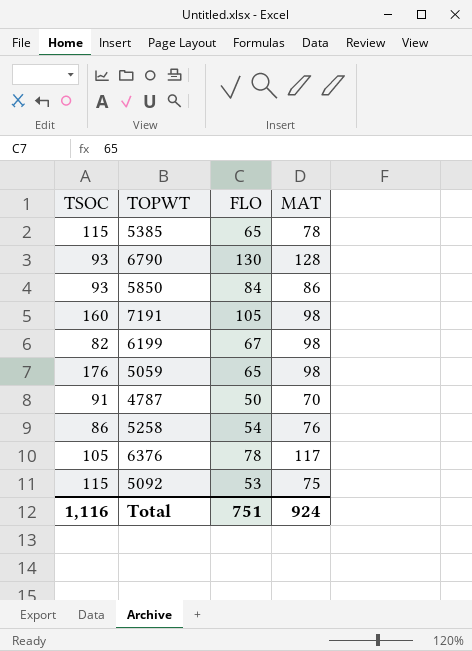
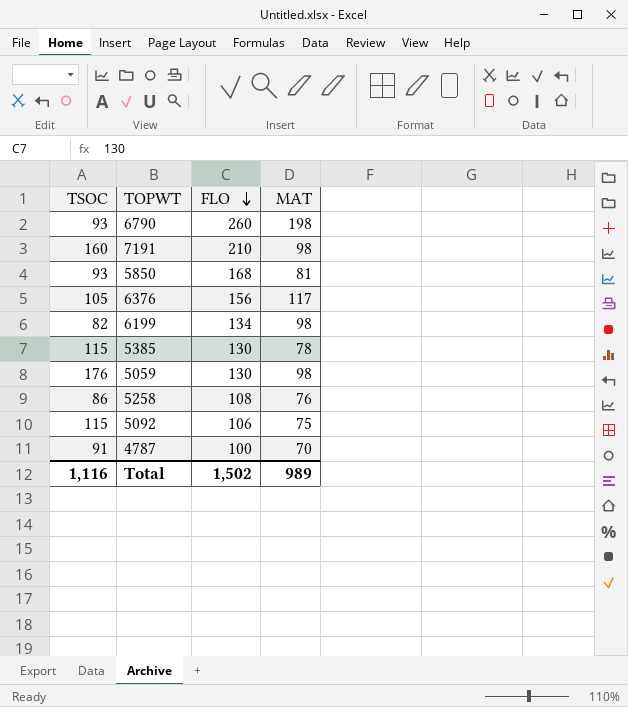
row order: none -> FLO descending
6790 | FLO: 130 -> 260
6790 | MAT: 128 -> 198
7191 | FLO: 105 -> 210
5850 | FLO: 84 -> 168
5850 | MAT: 86 -> 81
6376 | FLO: 78 -> 156
6199 | FLO: 67 -> 134
5385 | FLO: 65 -> 130
5059 | FLO: 65 -> 130
5258 | FLO: 54 -> 108
5092 | FLO: 53 -> 106
4787 | FLO: 50 -> 100
Total | FLO: 751 -> 1,502
Total | MAT: 924 -> 989

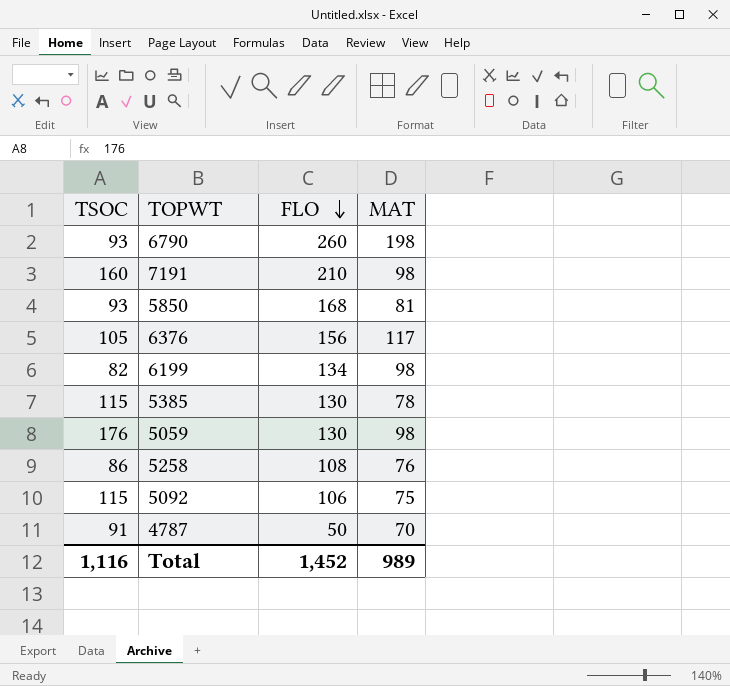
4787 | FLO: 100 -> 50
Total | FLO: 1,502 -> 1,452

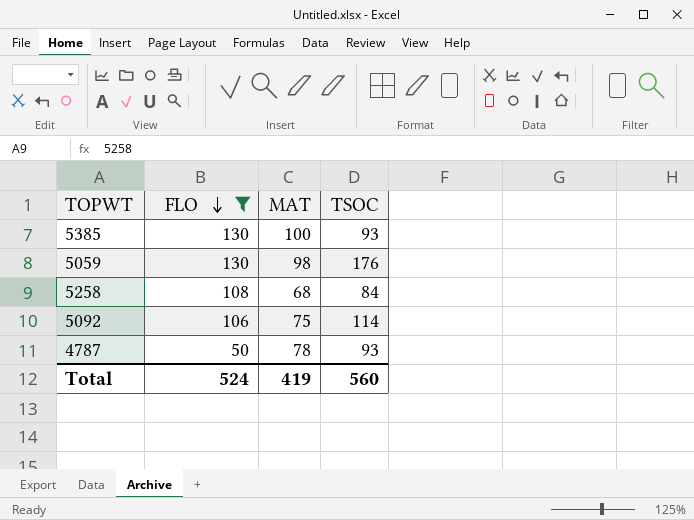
filter: none -> FLO <= 130
column TSOC | position: 1 -> 4
5385 | MAT: 78 -> 100
5385 | TSOC: 115 -> 93
5258 | MAT: 76 -> 68
5258 | TSOC: 86 -> 84
5092 | TSOC: 115 -> 114
4787 | MAT: 70 -> 78
4787 | TSOC: 91 -> 93
Total | FLO: 1,452 -> 524
Total | MAT: 989 -> 419
Total | TSOC: 1,116 -> 560

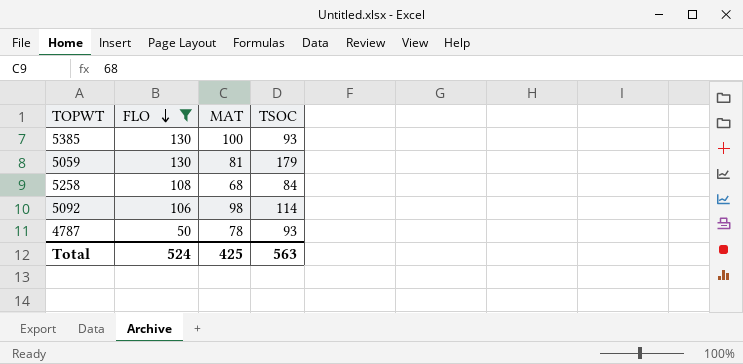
5059 | MAT: 98 -> 81
5059 | TSOC: 176 -> 179
5092 | MAT: 75 -> 98
Total | MAT: 419 -> 425
Total | TSOC: 560 -> 563

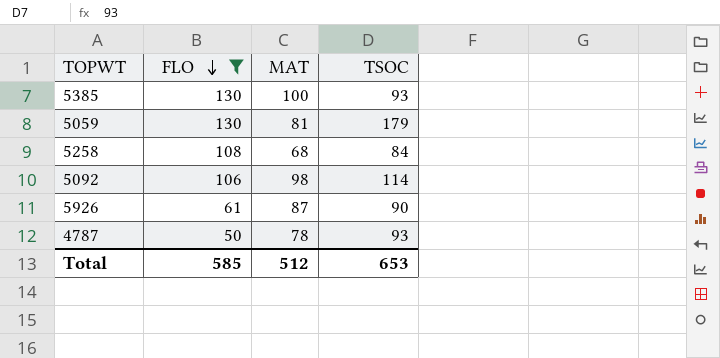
row 5926: none -> 61 | 87 | 90
Total | FLO: 524 -> 585
Total | MAT: 425 -> 512
Total | TSOC: 563 -> 653

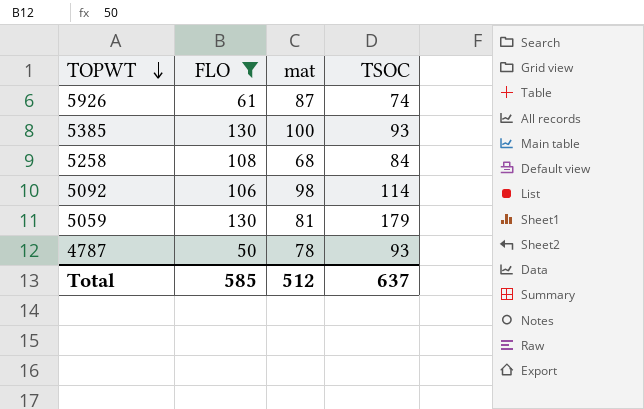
row order: FLO descending -> TOPWT descending
column name: MAT -> mat
5926 | TSOC: 90 -> 74
Total | TSOC: 653 -> 637

